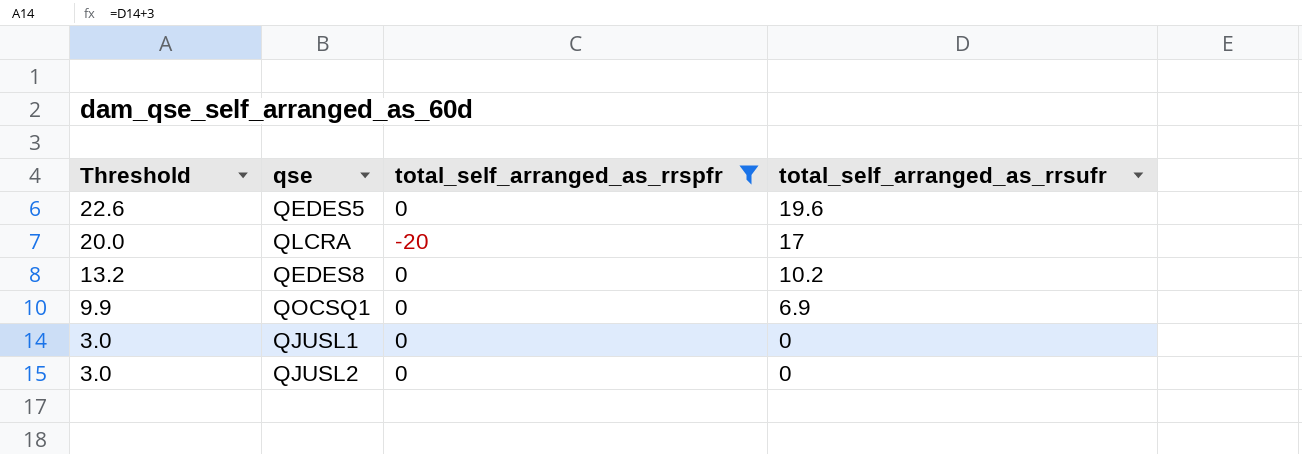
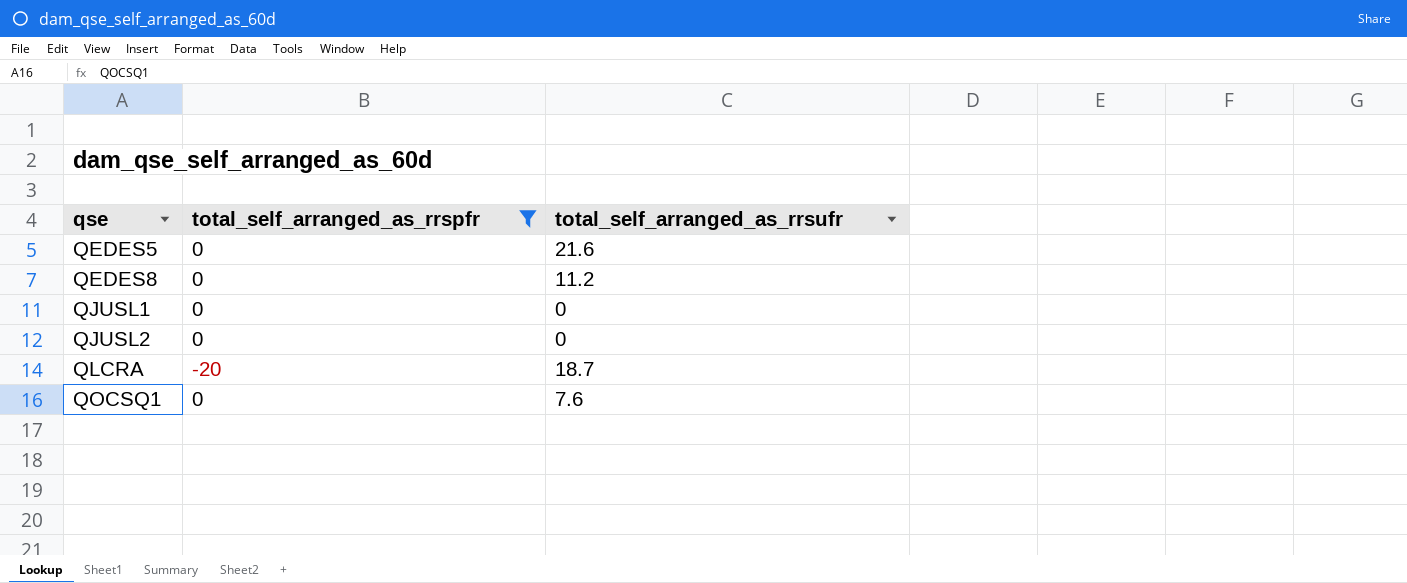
row order: Threshold descending -> qse ascending
column Threshold | formula: [total_self_arranged_as_rrsufr] + 3 -> none
QEDES5 | total_self_arranged_as_rrsufr: 19.6 -> 21.6
QEDES8 | total_self_arranged_as_rrsufr: 10.2 -> 11.2
QLCRA | total_self_arranged_as_rrsufr: 17 -> 18.7
QOCSQ1 | total_self_arranged_as_rrsufr: 6.9 -> 7.6

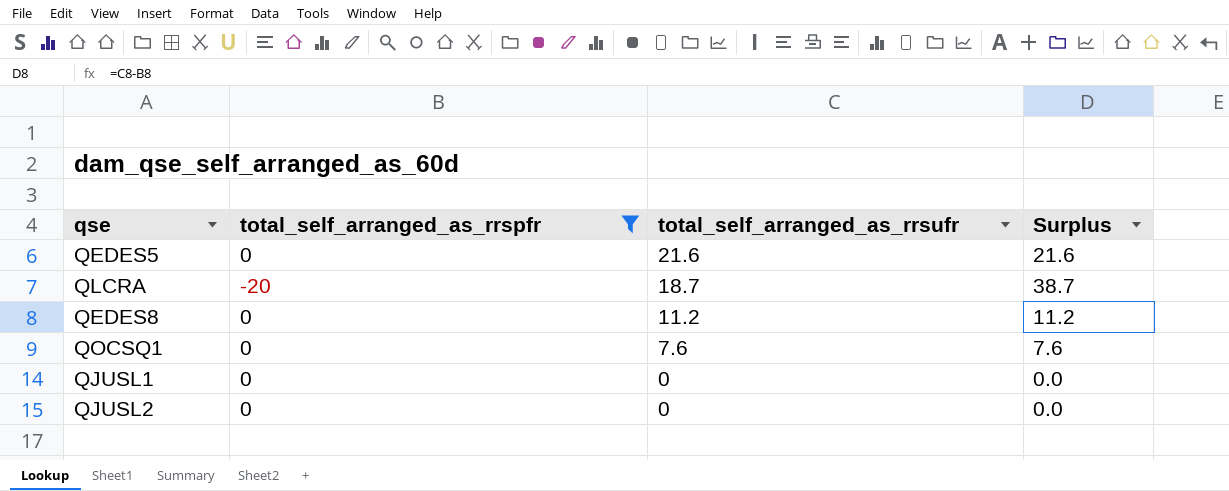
row order: qse ascending -> total_self_arranged_as_rrsufr descending
column Surplus | formula: none -> [total_self_arranged_as_rrsufr] - [total_self_arranged_as_rrspfr]

